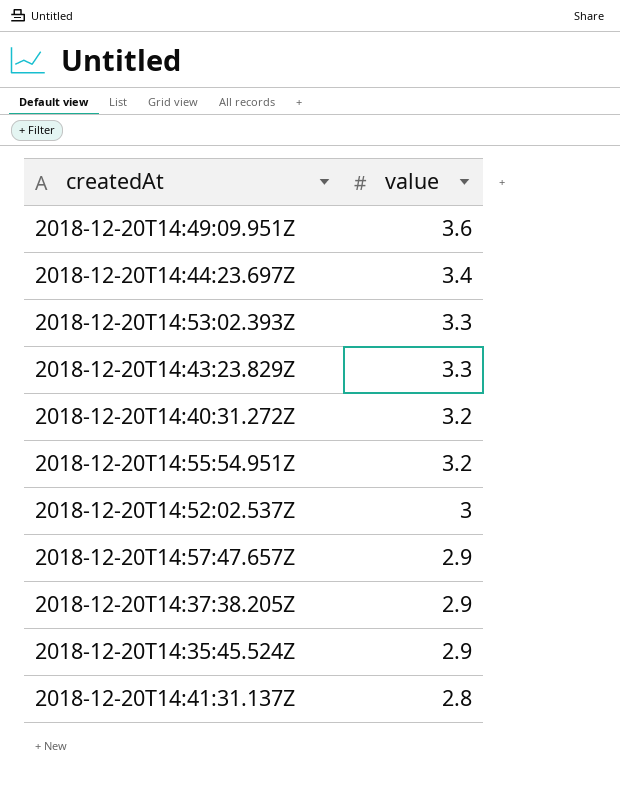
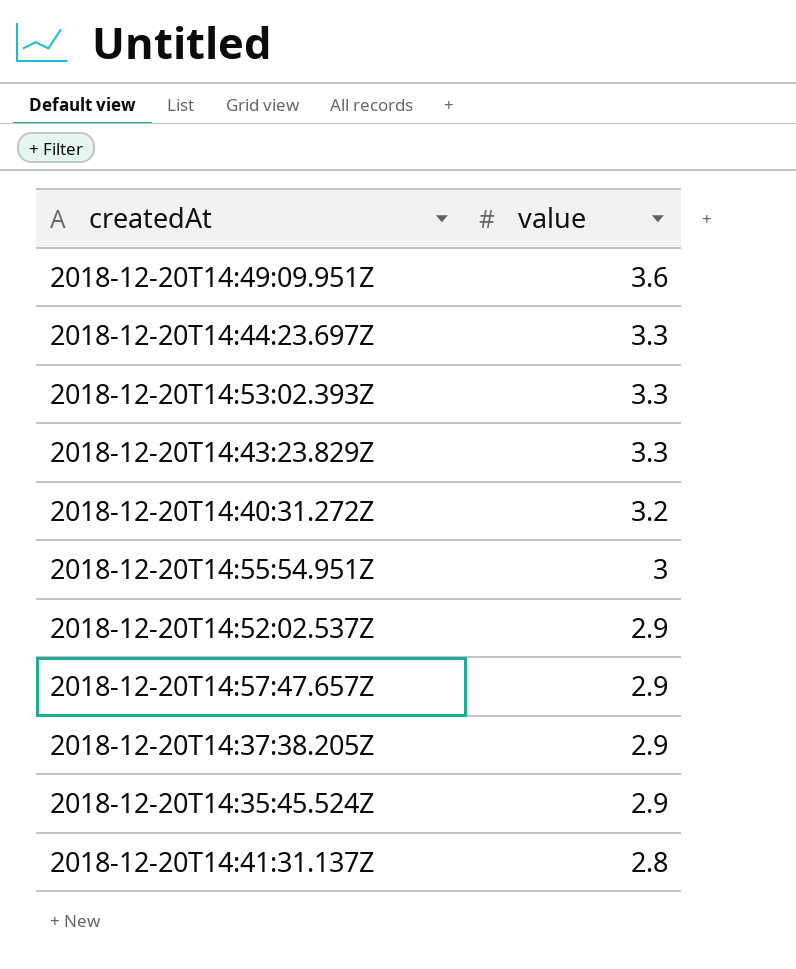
2018-12-20T14:44:23.697Z | value: 3.4 -> 3.3
2018-12-20T14:55:54.951Z | value: 3.2 -> 3
2018-12-20T14:52:02.537Z | value: 3 -> 2.9

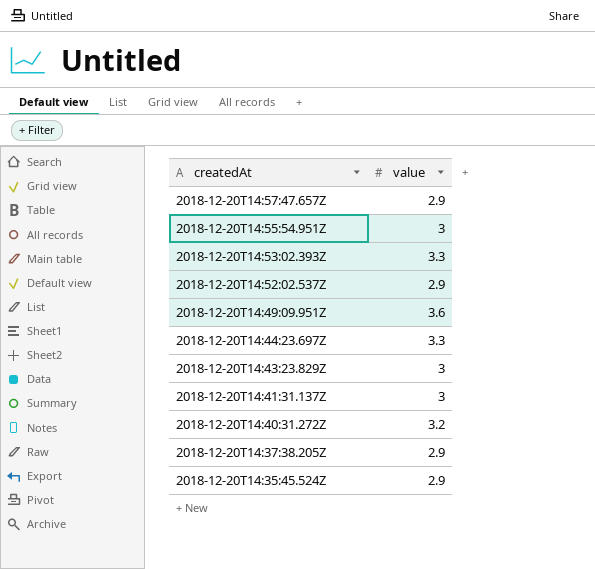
row order: value descending -> createdAt descending
2018-12-20T14:43:23.829Z | value: 3.3 -> 3
2018-12-20T14:41:31.137Z | value: 2.8 -> 3

